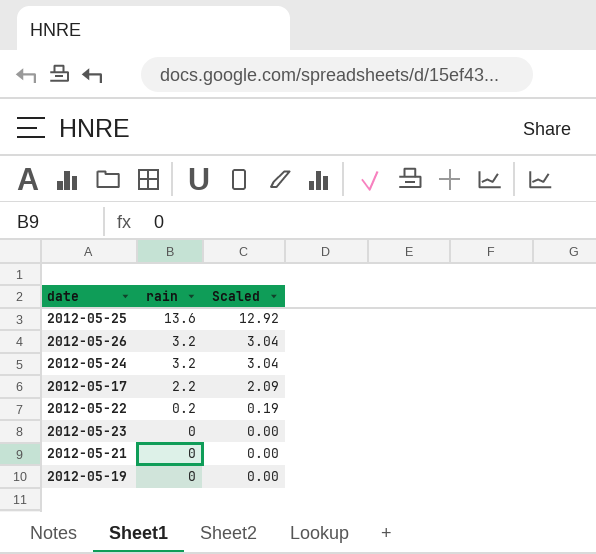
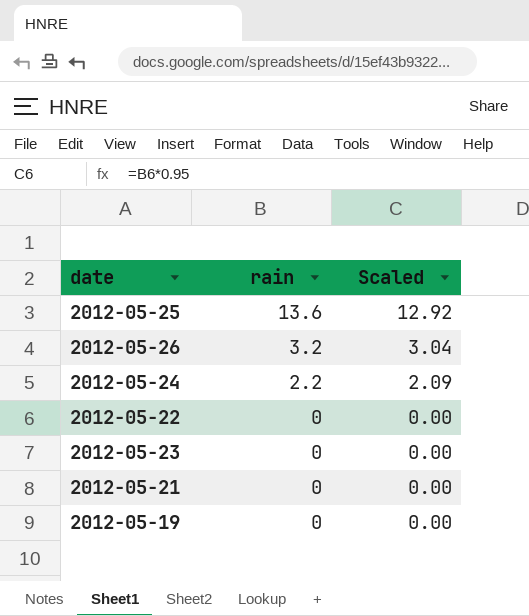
row 2012-05-17: 2.2 | 2.09 -> none
2012-05-24 | rain: 3.2 -> 2.2
2012-05-24 | Scaled: 3.04 -> 2.09
2012-05-22 | rain: 0.2 -> 0
2012-05-22 | Scaled: 0.19 -> 0.00

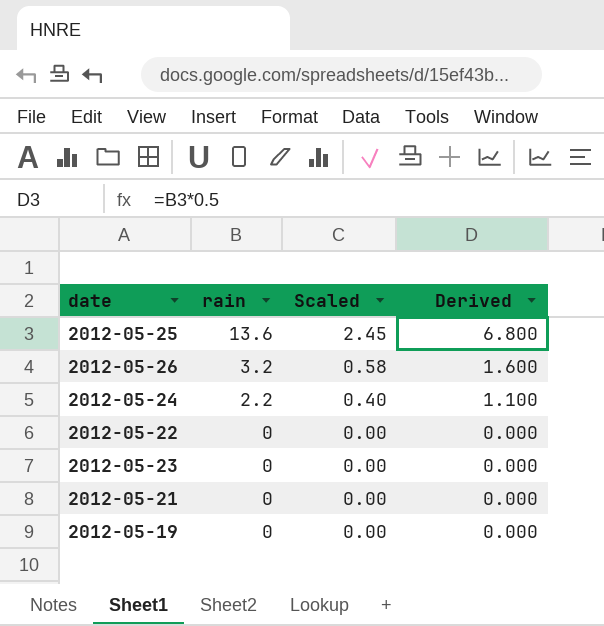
column Scaled | formula: [rain] * 0.95 -> [rain] * 0.18
column Derived | formula: none -> [rain] * 0.5

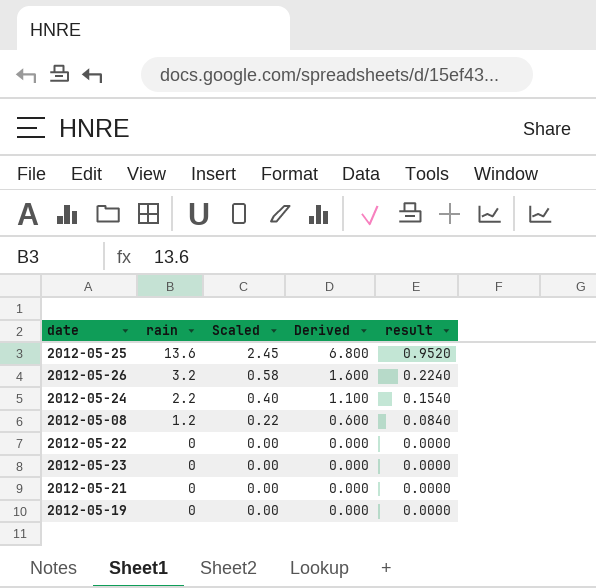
column result | formula: none -> [rain] * 0.07
row 2012-05-08: none -> 1.2 | 0.22 | 0.600 | 0.0840

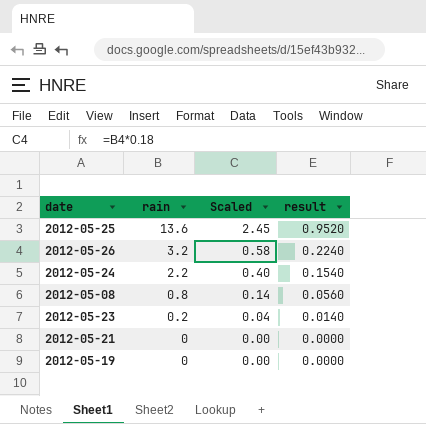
column Derived | formula: [rain] * 0.5 -> none
row 2012-05-22: 0 | 0.00 | 0.000 | 0.0000 -> none
2012-05-08 | rain: 1.2 -> 0.8
2012-05-08 | Scaled: 0.22 -> 0.14
2012-05-08 | result: 0.0840 -> 0.0560
2012-05-23 | rain: 0 -> 0.2
2012-05-23 | Scaled: 0.00 -> 0.04
2012-05-23 | result: 0.0000 -> 0.0140

